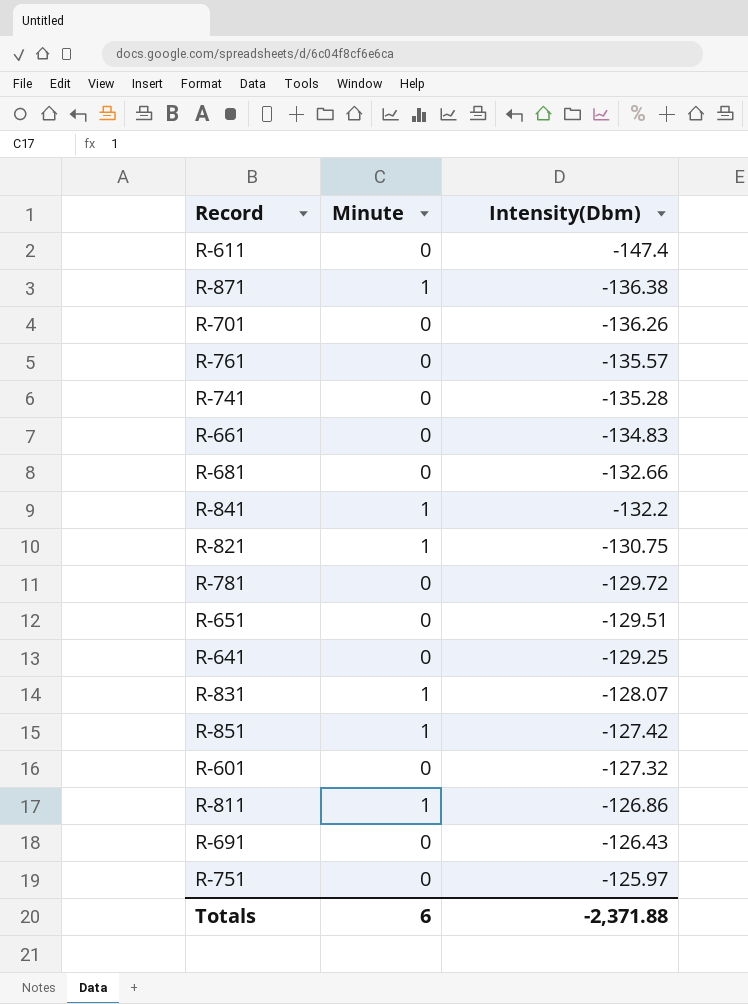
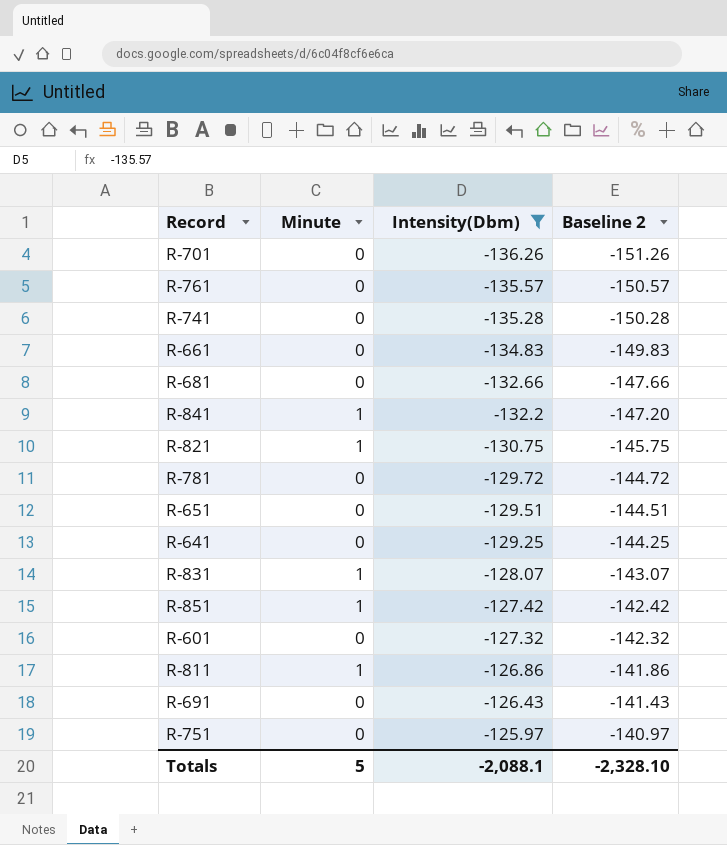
filter: none -> Intensity(Dbm) >= -136.26
column Baseline 2 | formula: none -> [Intensity(Dbm)] - 15
Totals | Minute: 6 -> 5
Totals | Intensity(Dbm): -2,371.88 -> -2,088.1

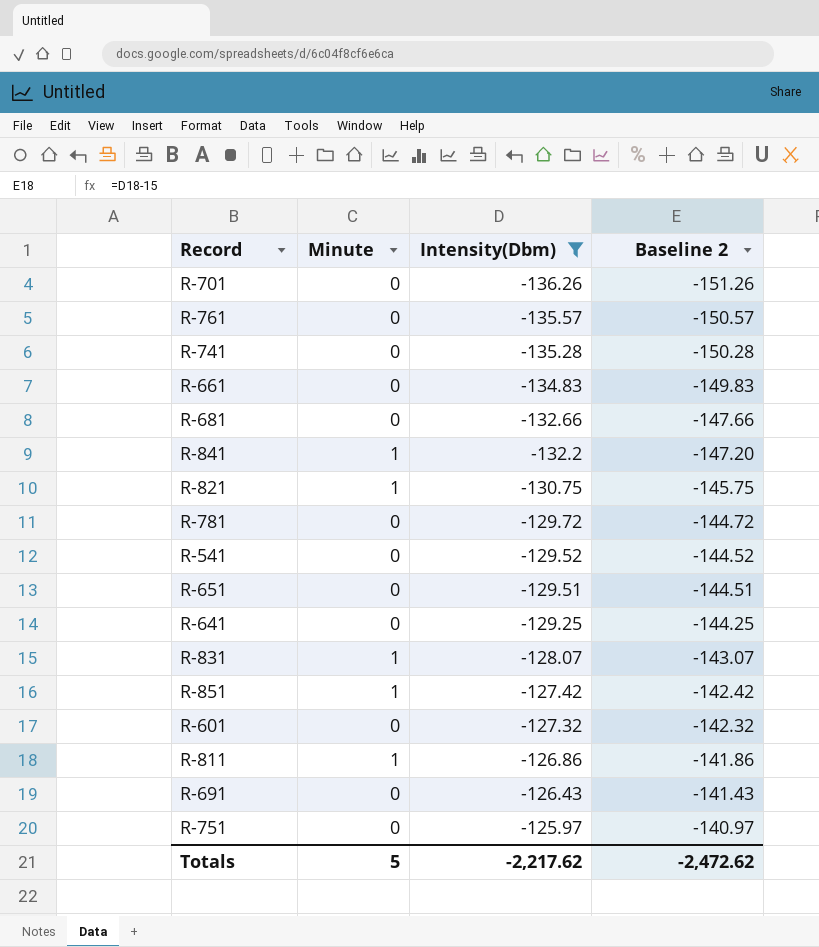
row R-541: none -> 0 | -129.52 | -144.52
Totals | Intensity(Dbm): -2,088.1 -> -2,217.62
Totals | Baseline 2: -2,328.10 -> -2,472.62

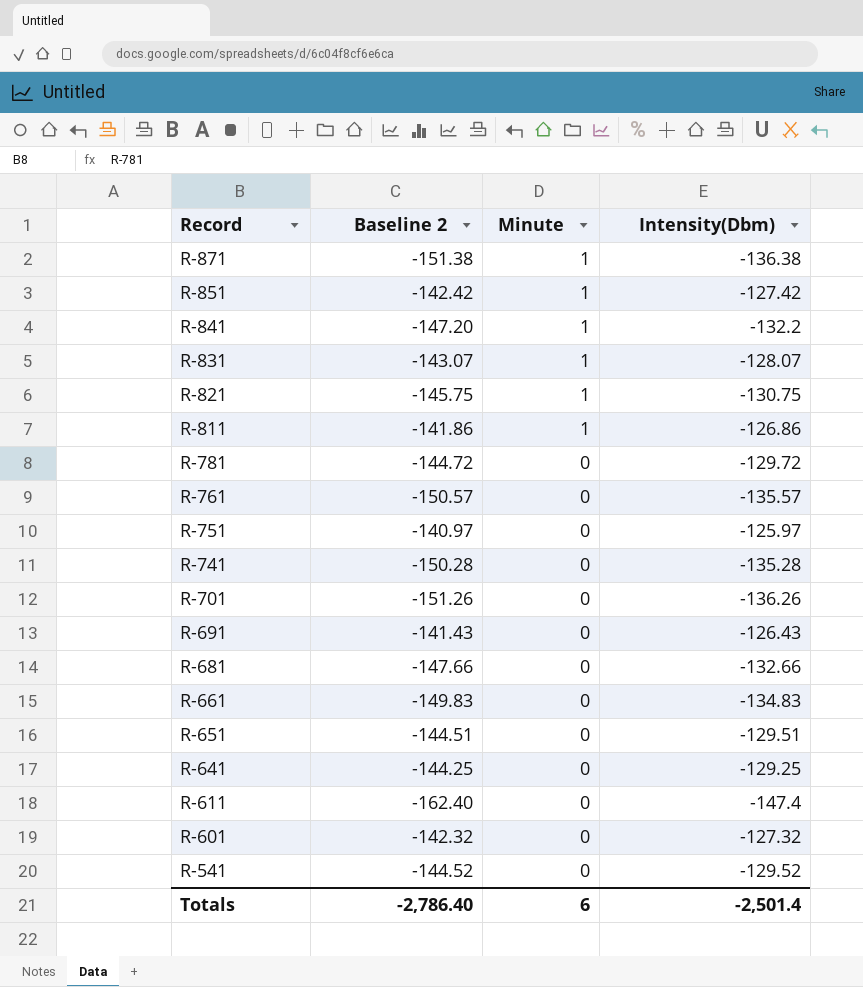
filter: Intensity(Dbm) >= -136.26 -> none
row order: Intensity(Dbm) ascending -> Record descending
column Baseline 2 | position: 4 -> 2
Totals | Baseline 2: -2,472.62 -> -2,786.40
Totals | Minute: 5 -> 6
Totals | Intensity(Dbm): -2,217.62 -> -2,501.4

